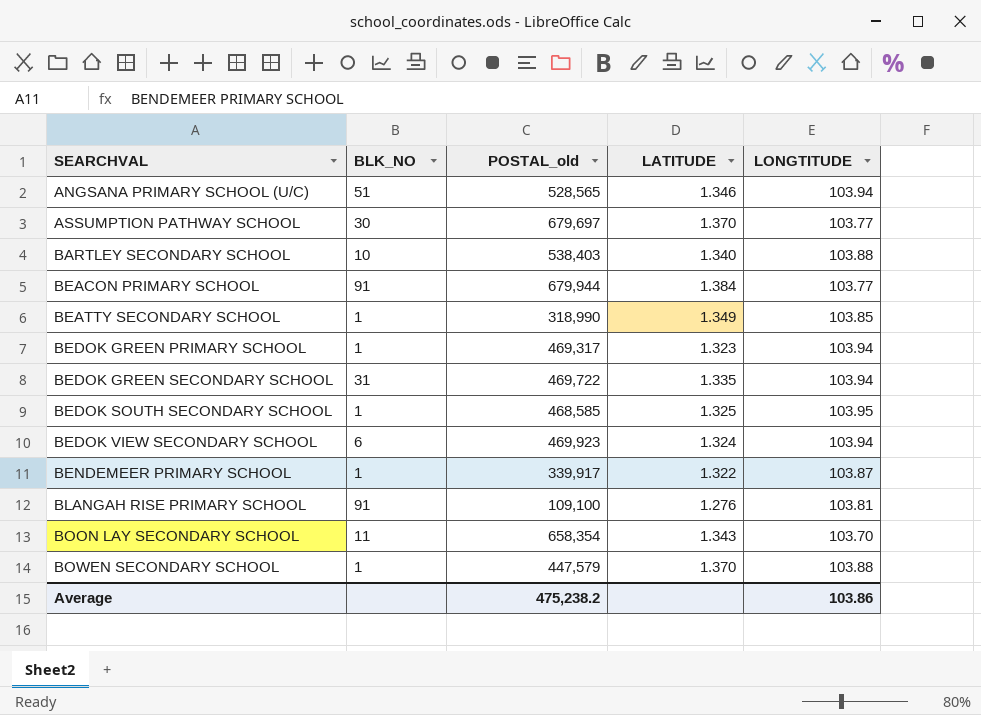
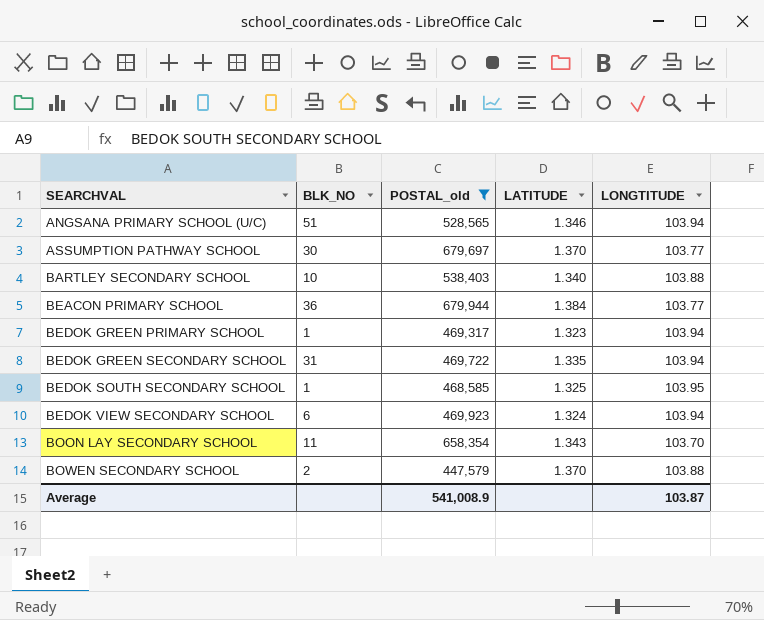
filter: none -> POSTAL_old >= 447,579
BEACON PRIMARY SCHOOL | BLK_NO: 91 -> 36
BOWEN SECONDARY SCHOOL | BLK_NO: 1 -> 2
Average | POSTAL_old: 475,238.2 -> 541,008.9
Average | LONGTITUDE: 103.86 -> 103.87

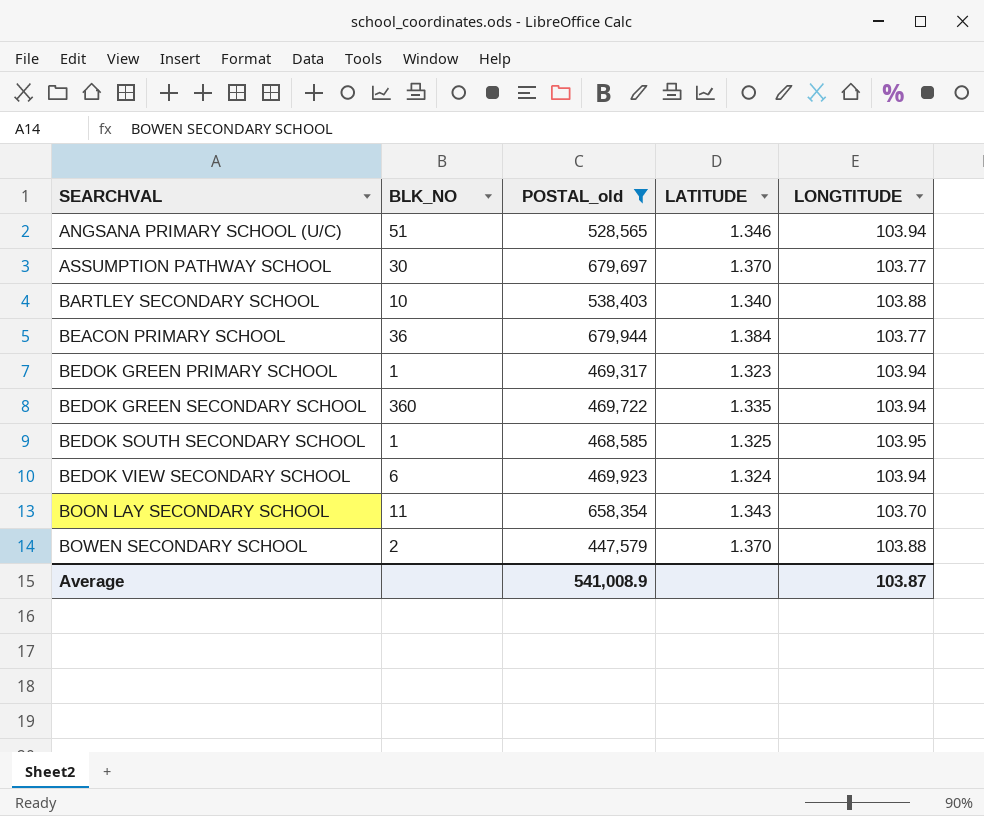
BEDOK GREEN SECONDARY SCHOOL | BLK_NO: 31 -> 360

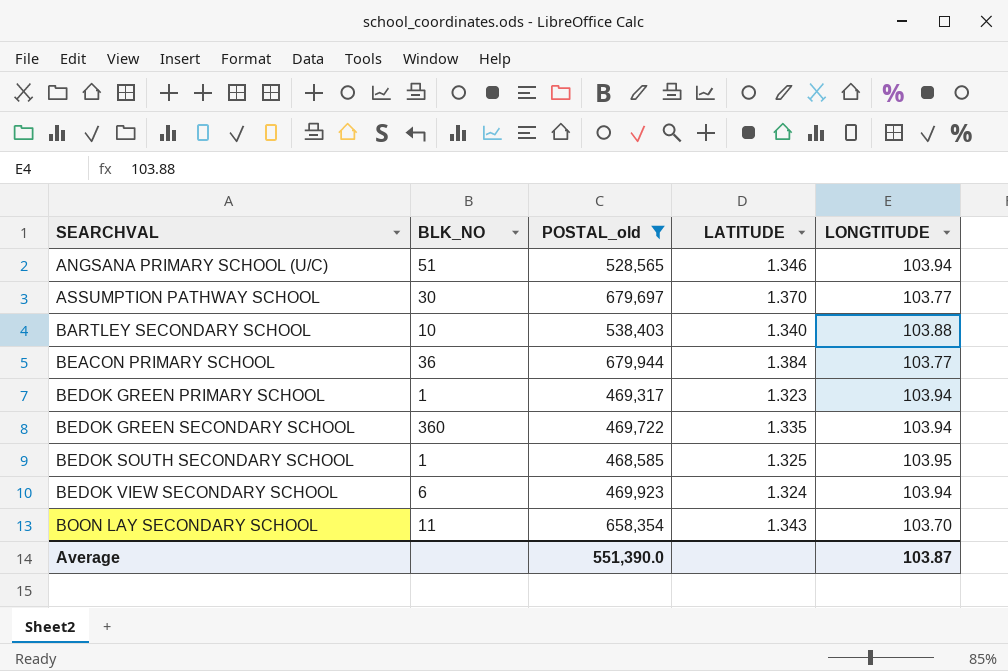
row BOWEN SECONDARY SCHOOL: 2 | 447,579 | 1.370 | 103.88 -> none
Average | POSTAL_old: 541,008.9 -> 551,390.0

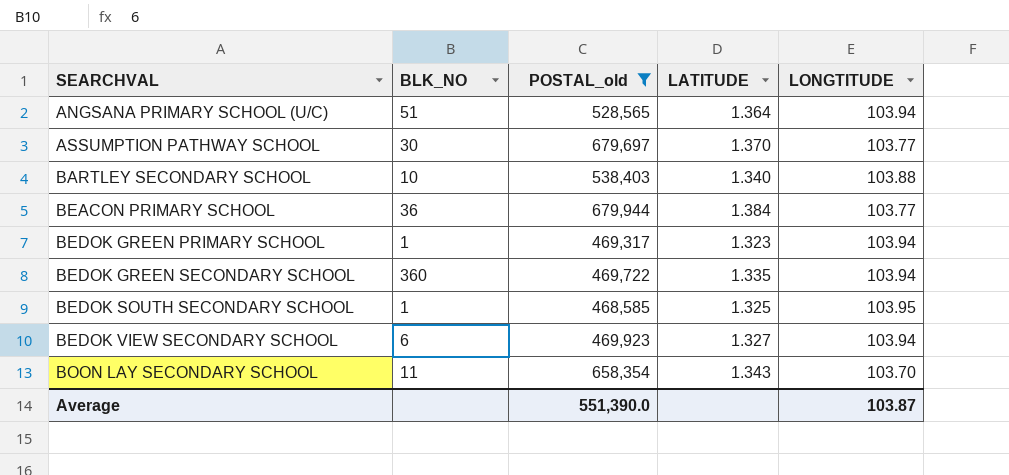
ANGSANA PRIMARY SCHOOL (U/C) | LATITUDE: 1.346 -> 1.364
BEDOK VIEW SECONDARY SCHOOL | LATITUDE: 1.324 -> 1.327

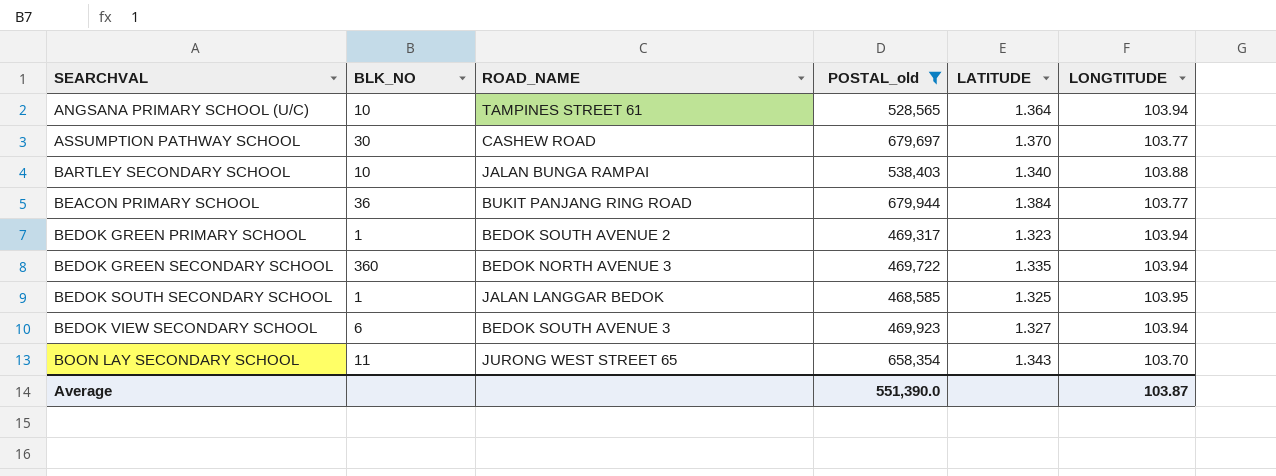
column ROAD_NAME | position: none -> 3
ANGSANA PRIMARY SCHOOL (U/C) | BLK_NO: 51 -> 10

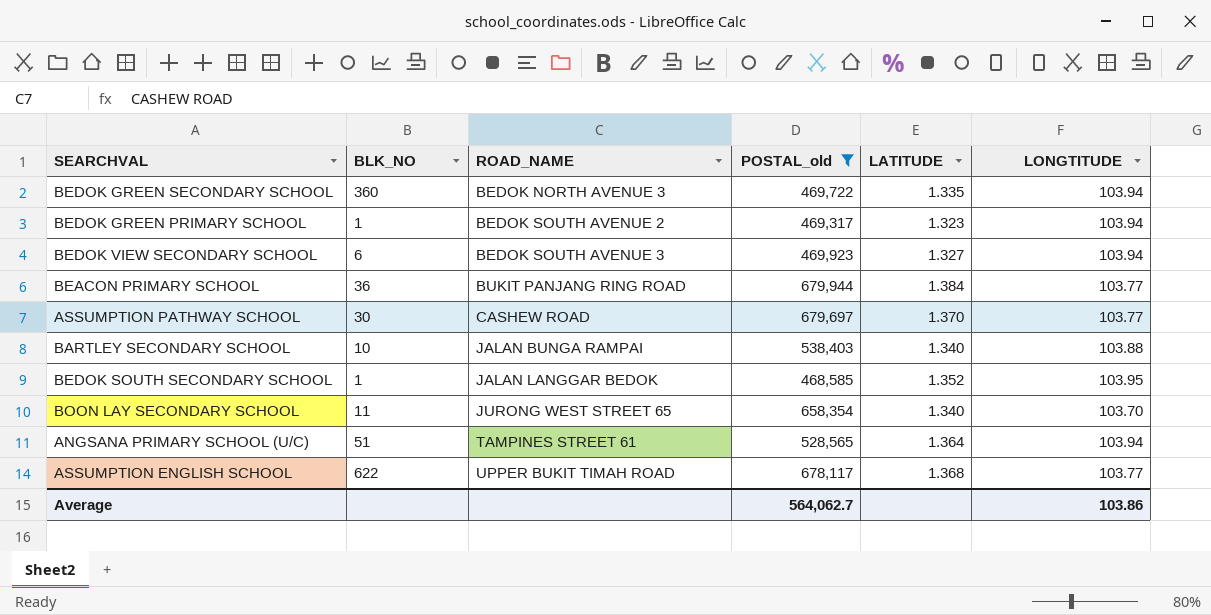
row order: SEARCHVAL ascending -> ROAD_NAME ascending
BEDOK SOUTH SECONDARY SCHOOL | LATITUDE: 1.325 -> 1.352
BOON LAY SECONDARY SCHOOL | LATITUDE: 1.343 -> 1.340
ANGSANA PRIMARY SCHOOL (U/C) | BLK_NO: 10 -> 51
row ASSUMPTION ENGLISH SCHOOL: none -> 622 | UPPER BUKIT TIMAH ROAD | 678,117 | 1.368 | 103.77
Average | POSTAL_old: 551,390.0 -> 564,062.7
Average | LONGTITUDE: 103.87 -> 103.86

